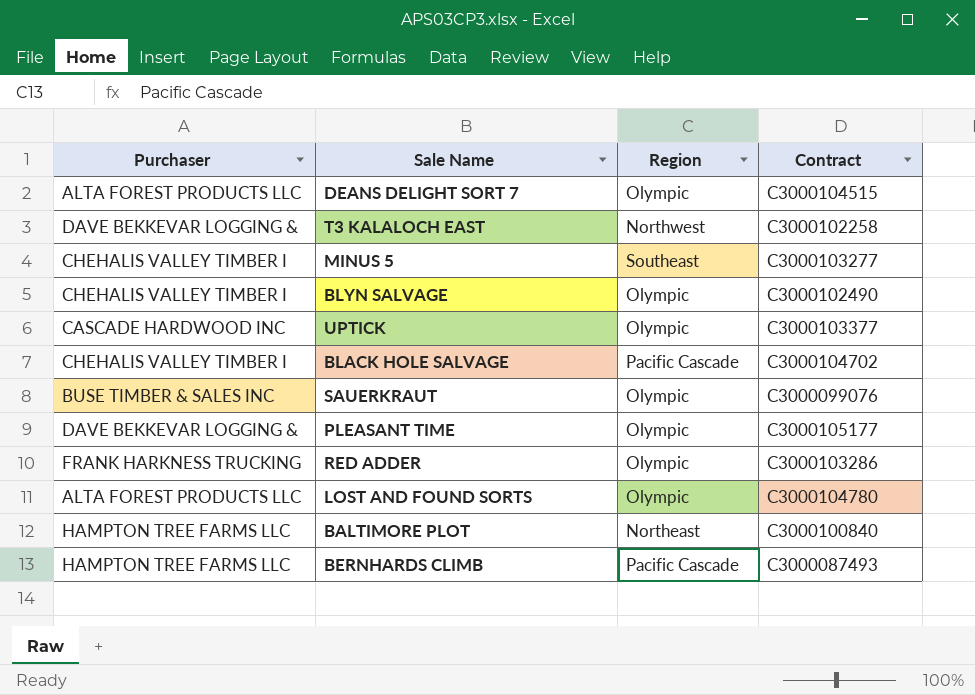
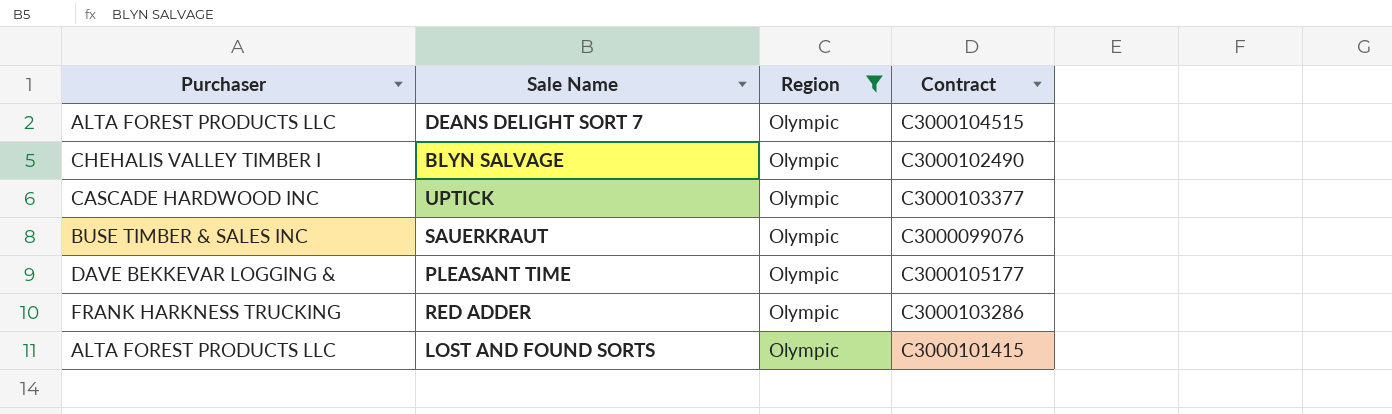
filter: none -> Region = Olympic
LOST AND FOUND SORTS | Contract: C3000104780 -> C3000101415

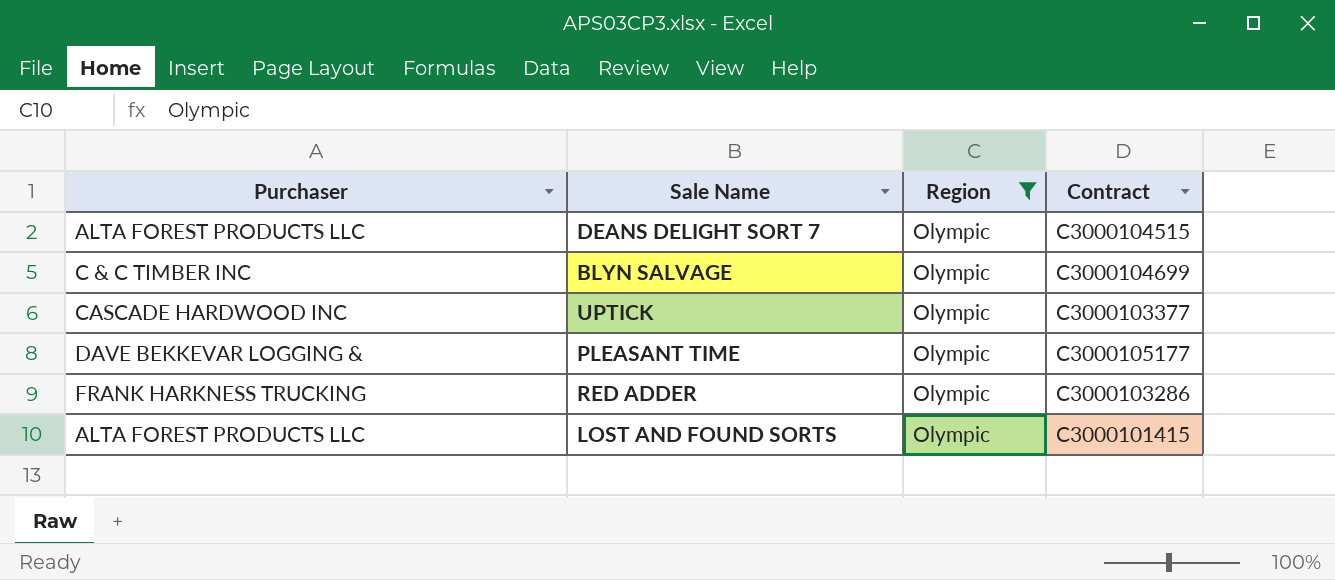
row SAUERKRAUT: BUSE TIMBER & SALES INC | Olympic | C3000099076 -> none
BLYN SALVAGE | Purchaser: CHEHALIS VALLEY TIMBER I -> C & C TIMBER INC
BLYN SALVAGE | Contract: C3000102490 -> C3000104699

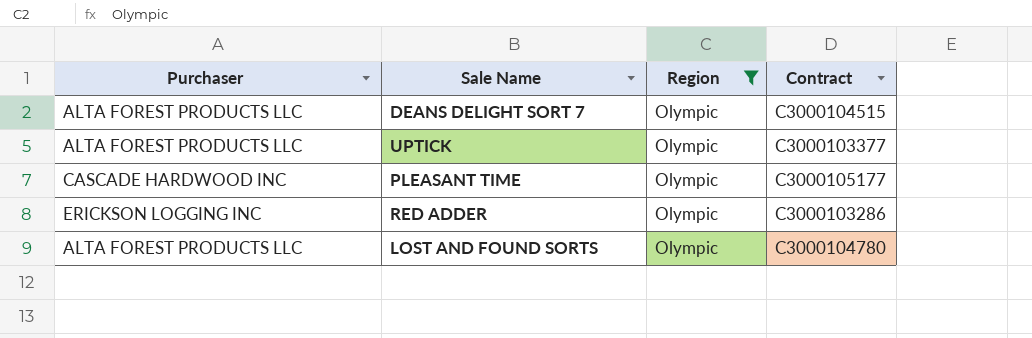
row BLYN SALVAGE: C & C TIMBER INC | Olympic | C3000104699 -> none
UPTICK | Purchaser: CASCADE HARDWOOD INC -> ALTA FOREST PRODUCTS LLC
PLEASANT TIME | Purchaser: DAVE BEKKEVAR LOGGING & -> CASCADE HARDWOOD INC
RED ADDER | Purchaser: FRANK HARKNESS TRUCKING -> ERICKSON LOGGING INC
LOST AND FOUND SORTS | Contract: C3000101415 -> C3000104780

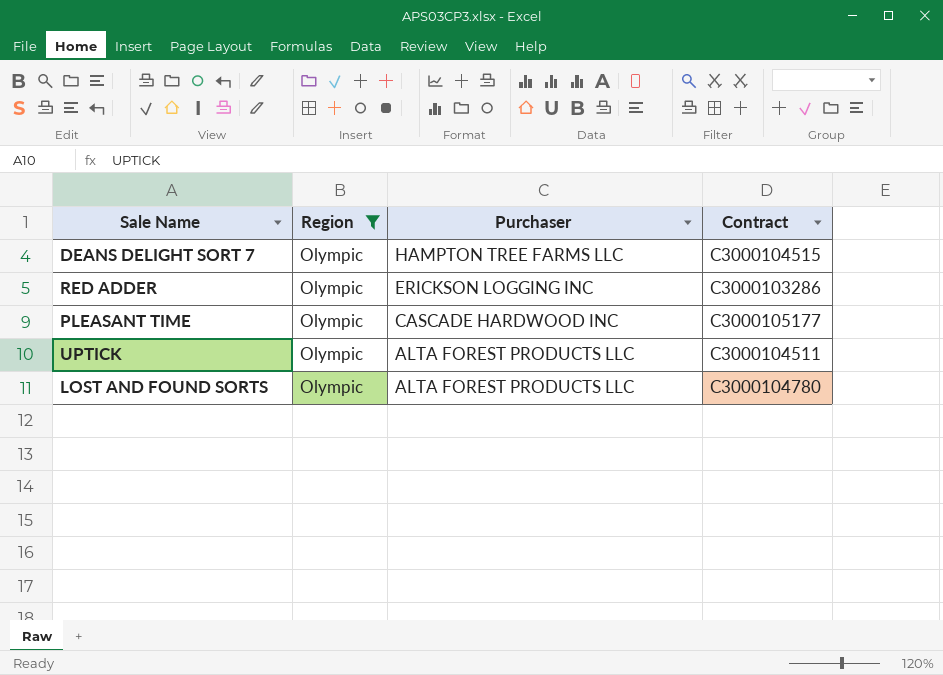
row order: none -> Purchaser descending
column Purchaser | position: 1 -> 3
DEANS DELIGHT SORT 7 | Purchaser: ALTA FOREST PRODUCTS LLC -> HAMPTON TREE FARMS LLC
UPTICK | Contract: C3000103377 -> C3000104511

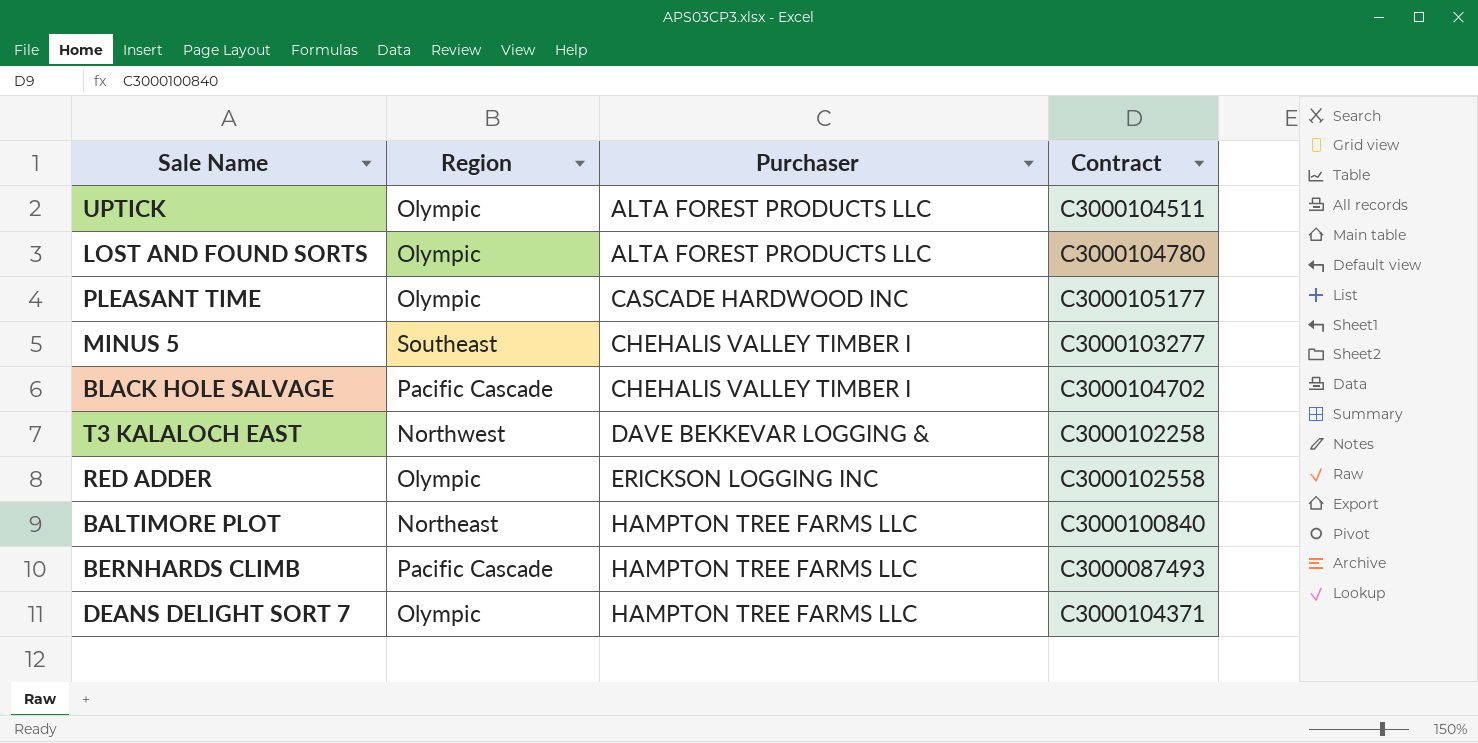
filter: Region = Olympic -> none
row order: Purchaser descending -> Purchaser ascending
RED ADDER | Contract: C3000103286 -> C3000102558
DEANS DELIGHT SORT 7 | Contract: C3000104515 -> C3000104371

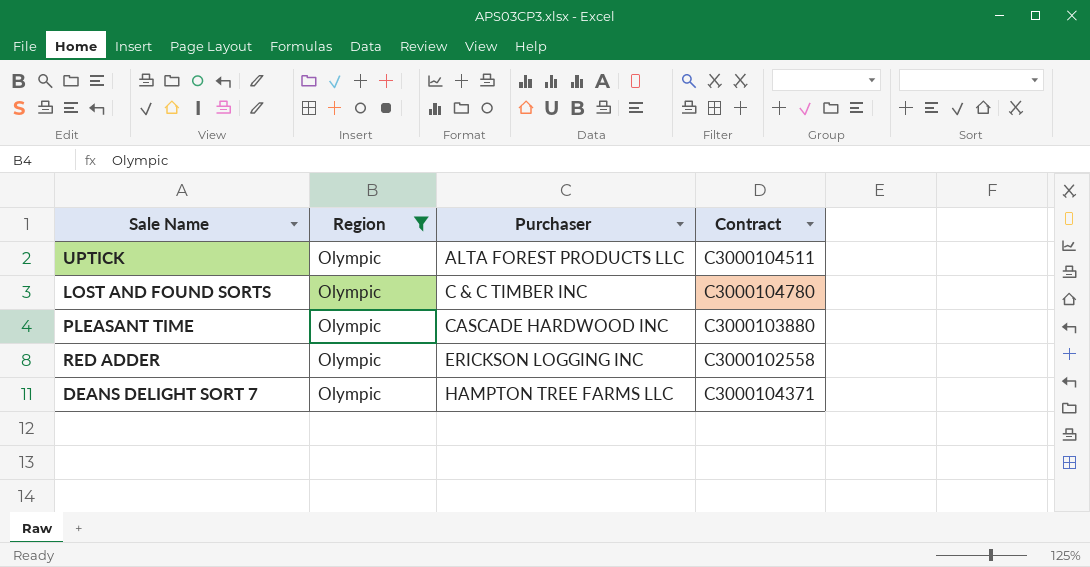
filter: none -> Region = Olympic
LOST AND FOUND SORTS | Purchaser: ALTA FOREST PRODUCTS LLC -> C & C TIMBER INC
PLEASANT TIME | Contract: C3000105177 -> C3000103880

